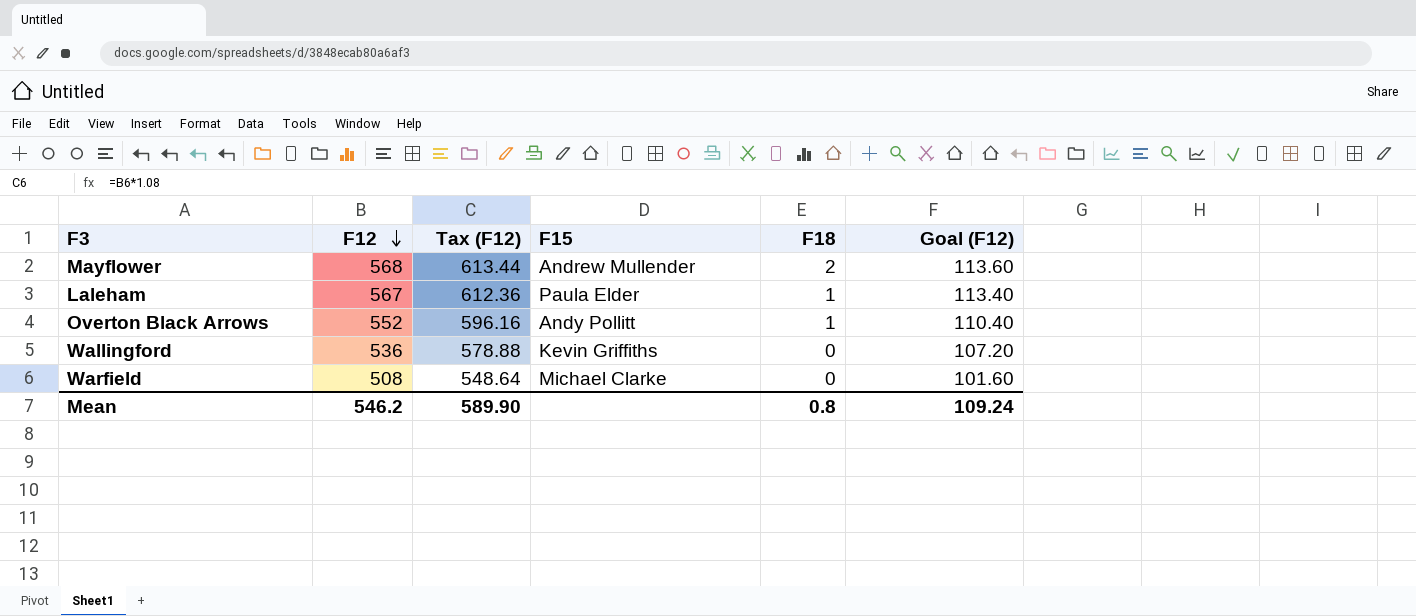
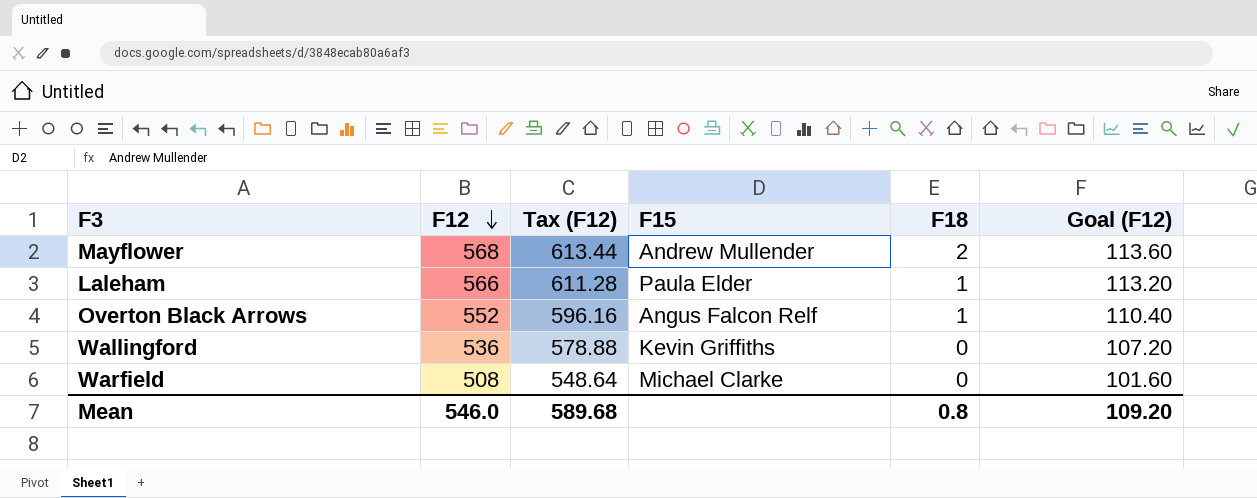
Laleham | F12: 567 -> 566
Laleham | Tax (F12): 612.36 -> 611.28
Laleham | Goal (F12): 113.40 -> 113.20
Overton Black Arrows | F15: Andy Pollitt -> Angus Falcon Relf
Mean | F12: 546.2 -> 546.0
Mean | Tax (F12): 589.90 -> 589.68
Mean | Goal (F12): 109.24 -> 109.20

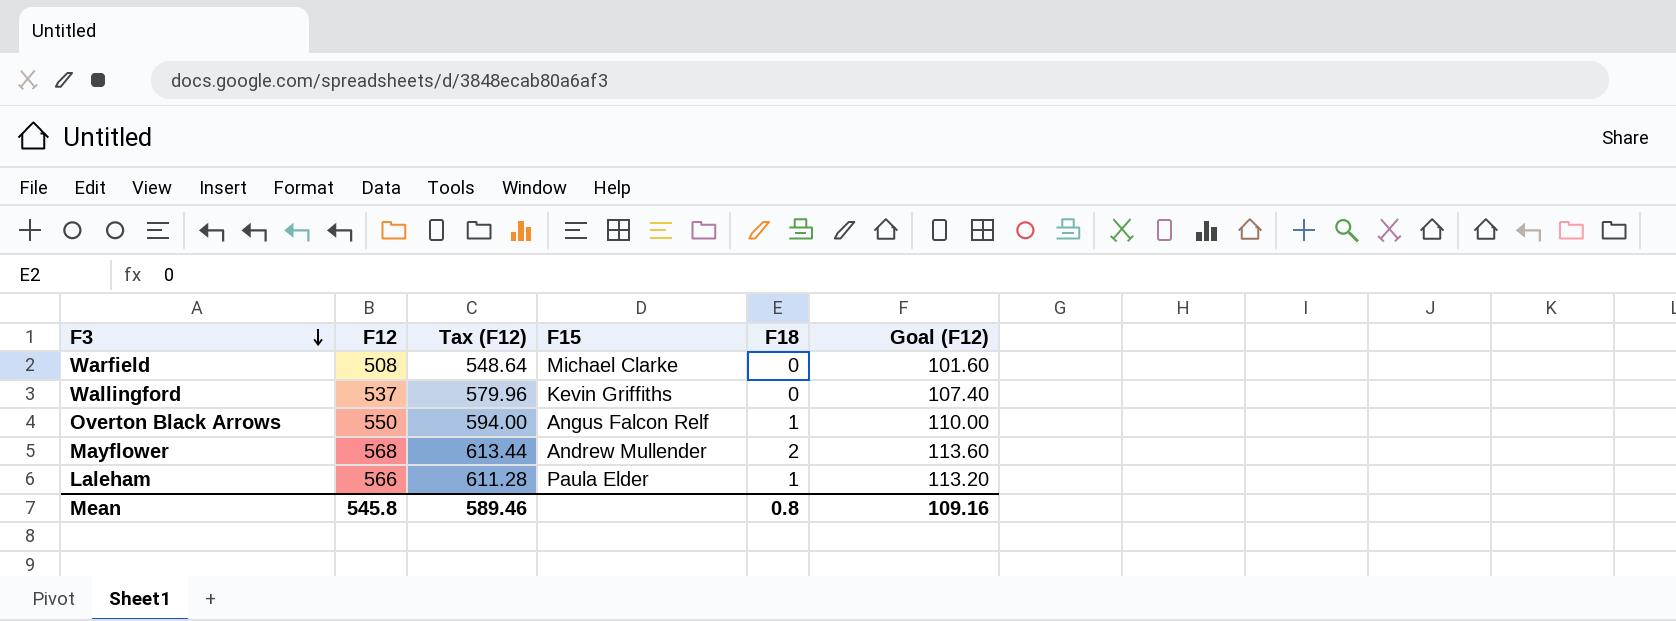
row order: F12 descending -> F3 descending
Wallingford | F12: 536 -> 537
Wallingford | Tax (F12): 578.88 -> 579.96
Wallingford | Goal (F12): 107.20 -> 107.40
Overton Black Arrows | F12: 552 -> 550
Overton Black Arrows | Tax (F12): 596.16 -> 594.00
Overton Black Arrows | Goal (F12): 110.40 -> 110.00
Mean | F12: 546.0 -> 545.8
Mean | Tax (F12): 589.68 -> 589.46
Mean | Goal (F12): 109.20 -> 109.16

